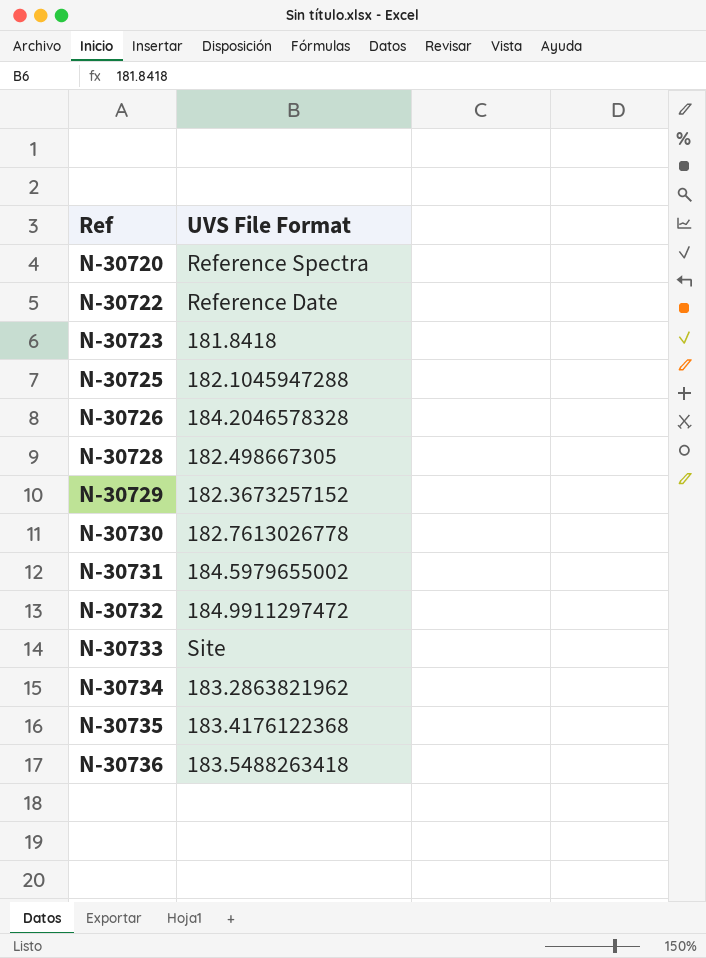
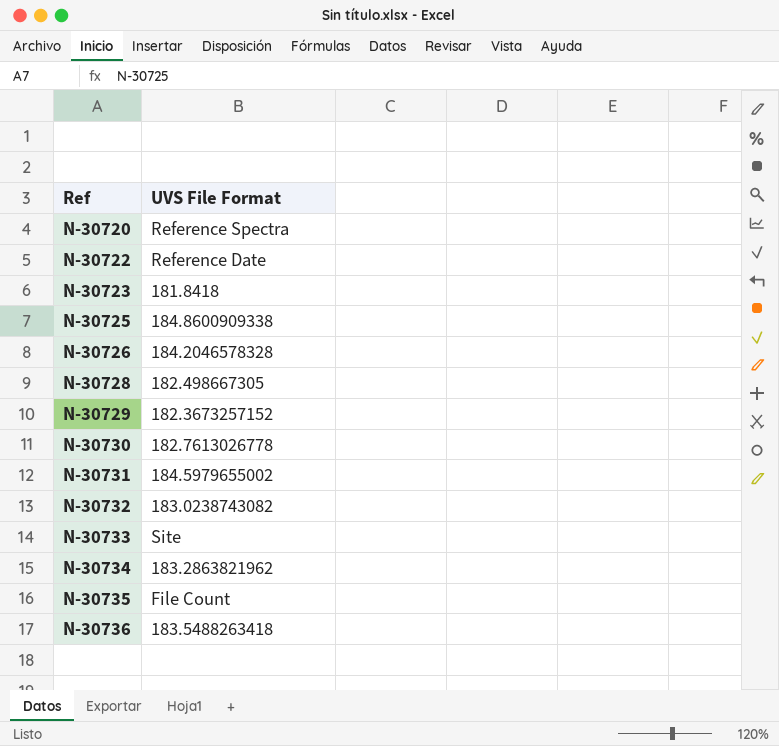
N-30725 | UVS File Format: 182.1045947288 -> 184.8600909338
N-30732 | UVS File Format: 184.9911297472 -> 183.0238743082
N-30735 | UVS File Format: 183.4176122368 -> File Count

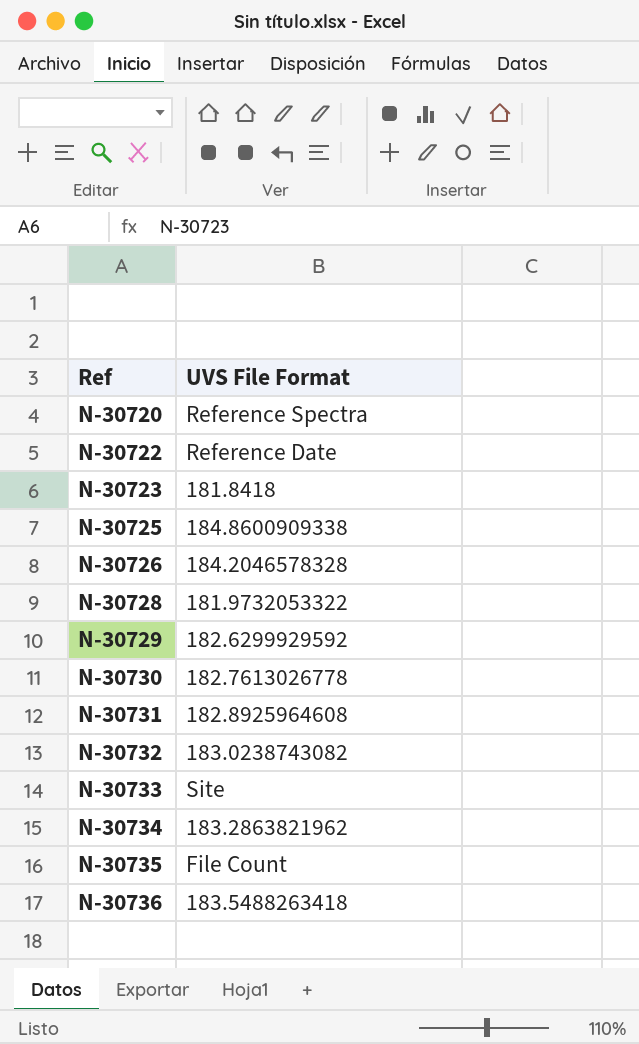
N-30728 | UVS File Format: 182.498667305 -> 181.9732053322
N-30729 | UVS File Format: 182.3673257152 -> 182.6299929592
N-30731 | UVS File Format: 184.5979655002 -> 182.8925964608

